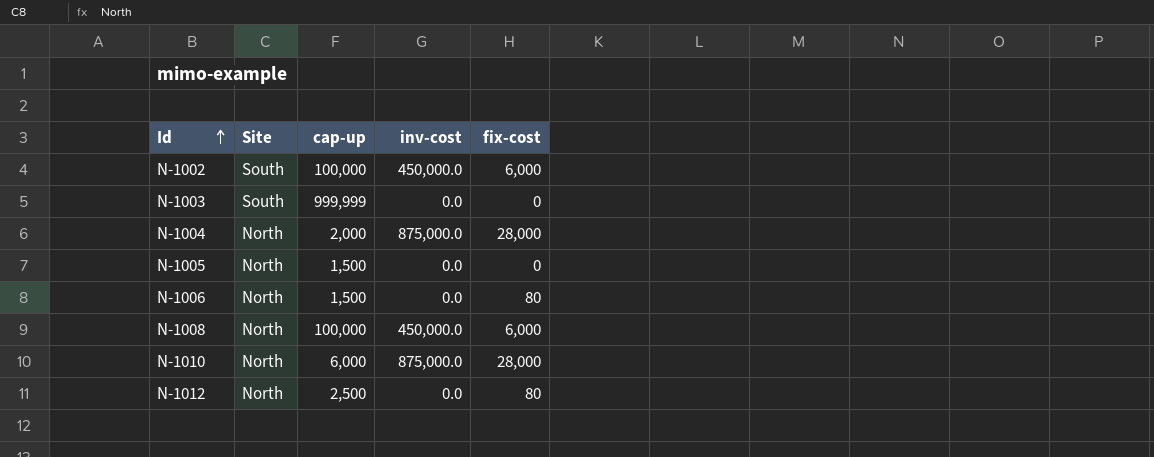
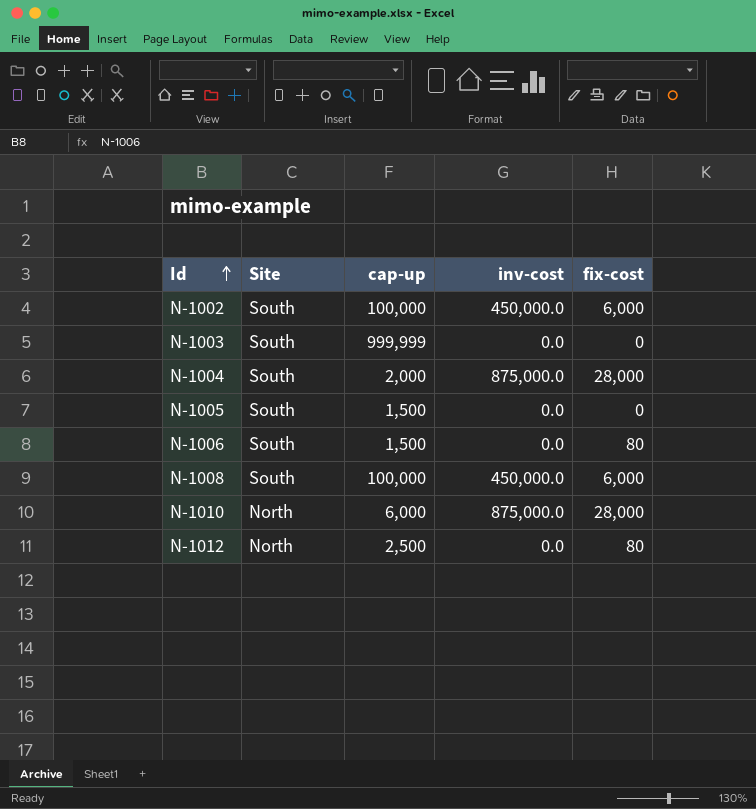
N-1004 | Site: North -> South
N-1005 | Site: North -> South
N-1006 | Site: North -> South
N-1008 | Site: North -> South

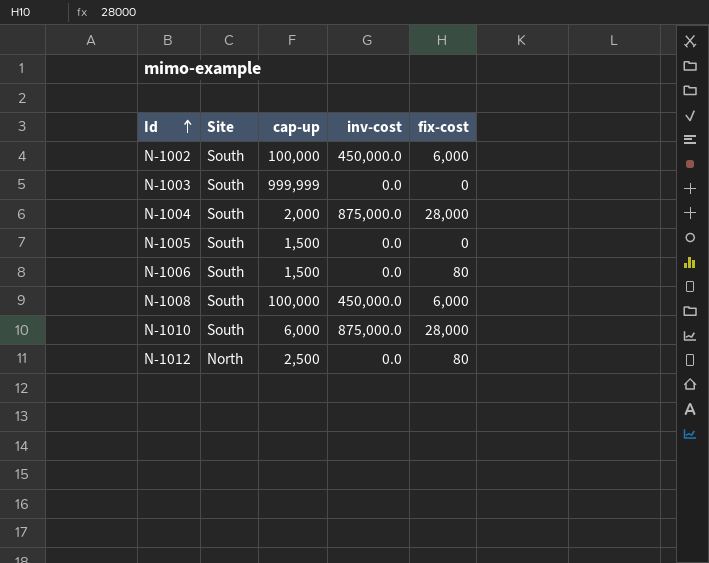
N-1010 | Site: North -> South

